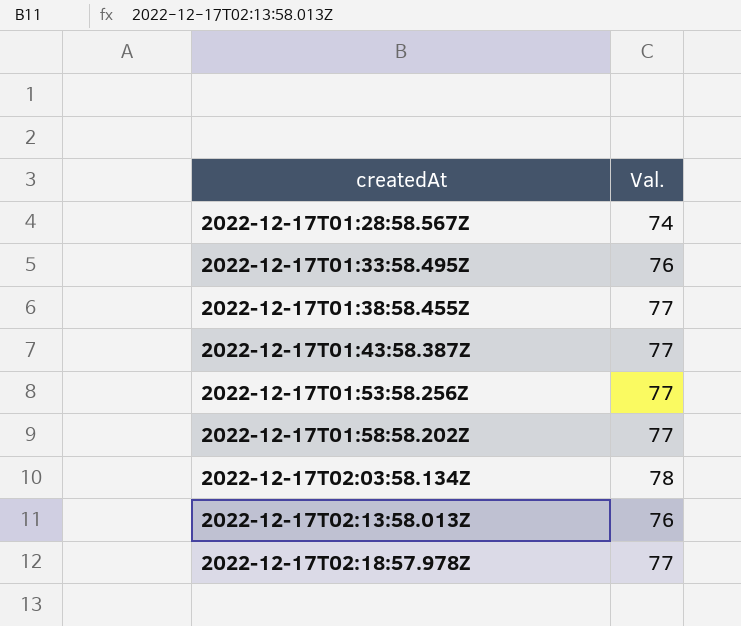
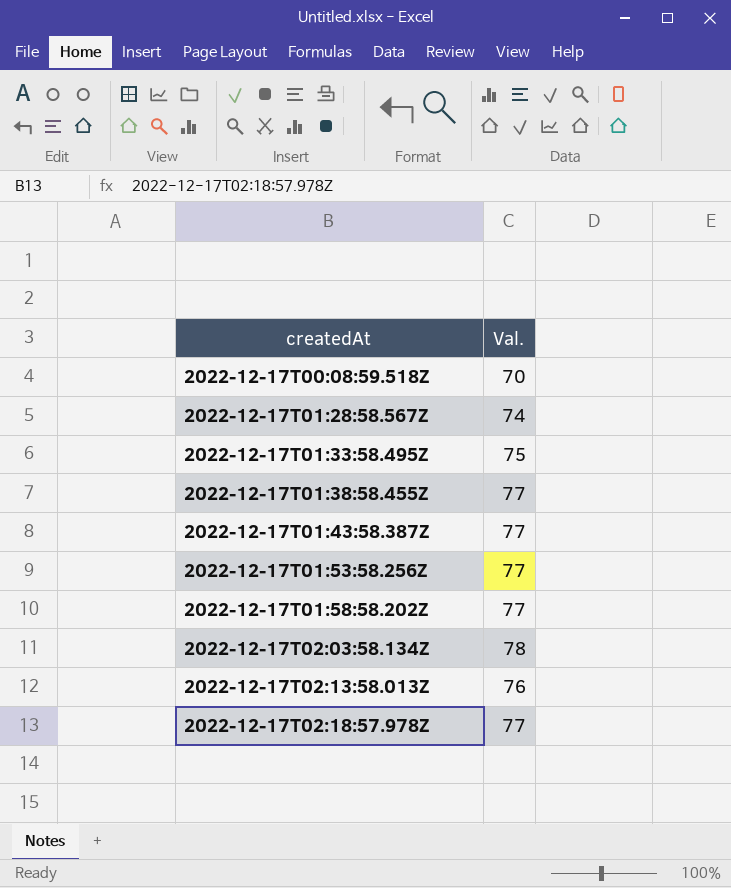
row 2022-12-17T00:08:59.518Z: none -> 70
2022-12-17T01:33:58.495Z | Val.: 76 -> 75

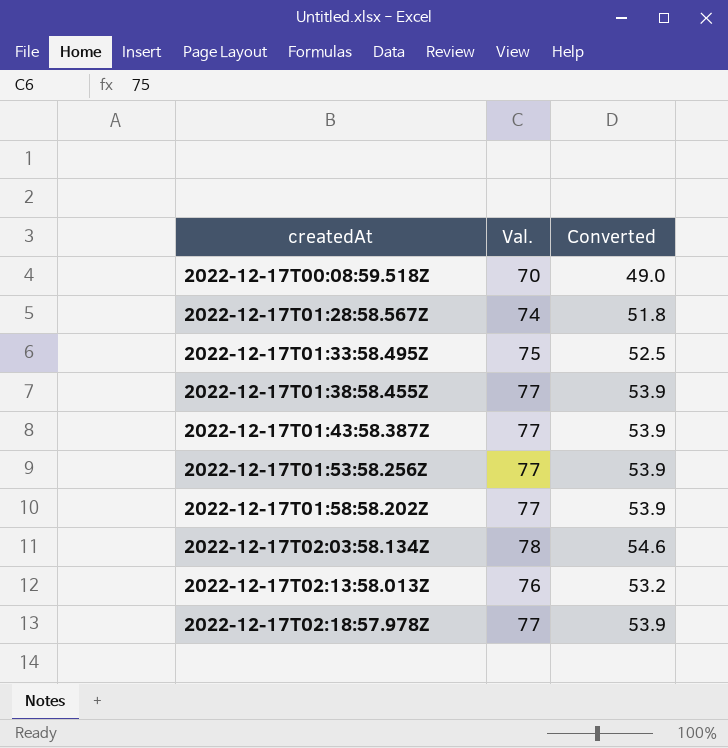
column Converted | formula: none -> [Val.] * 0.7

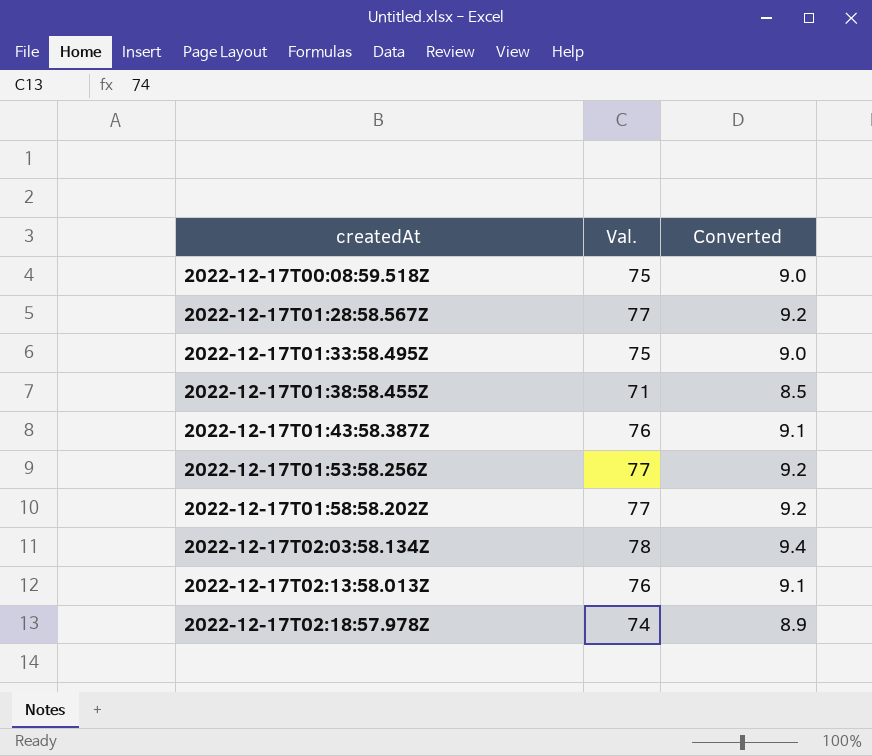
column Converted | formula: [Val.] * 0.7 -> [Val.] * 0.12
2022-12-17T00:08:59.518Z | Val.: 70 -> 75
2022-12-17T01:28:58.567Z | Val.: 74 -> 77
2022-12-17T01:38:58.455Z | Val.: 77 -> 71
2022-12-17T01:43:58.387Z | Val.: 77 -> 76
2022-12-17T02:18:57.978Z | Val.: 77 -> 74

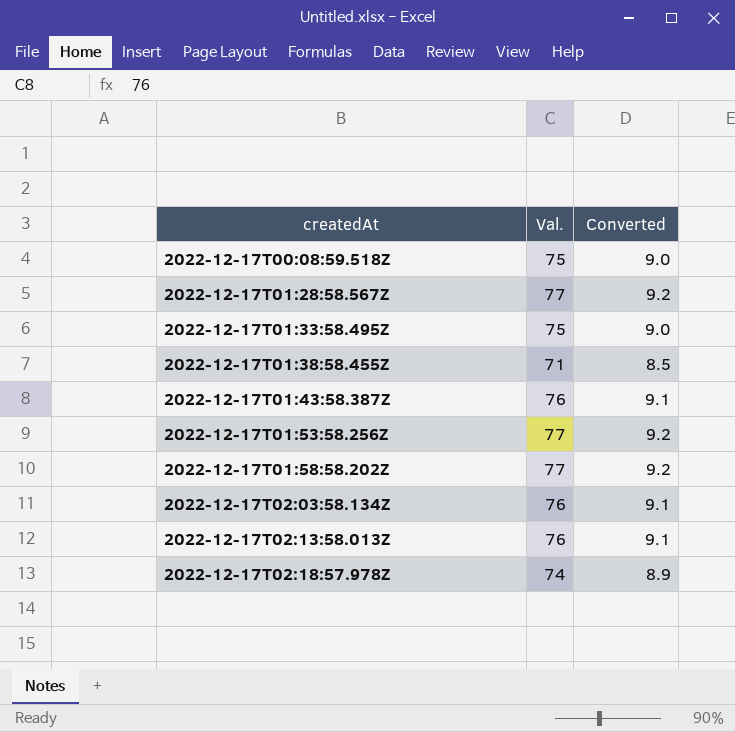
2022-12-17T02:03:58.134Z | Val.: 78 -> 76
2022-12-17T02:03:58.134Z | Converted: 9.4 -> 9.1

